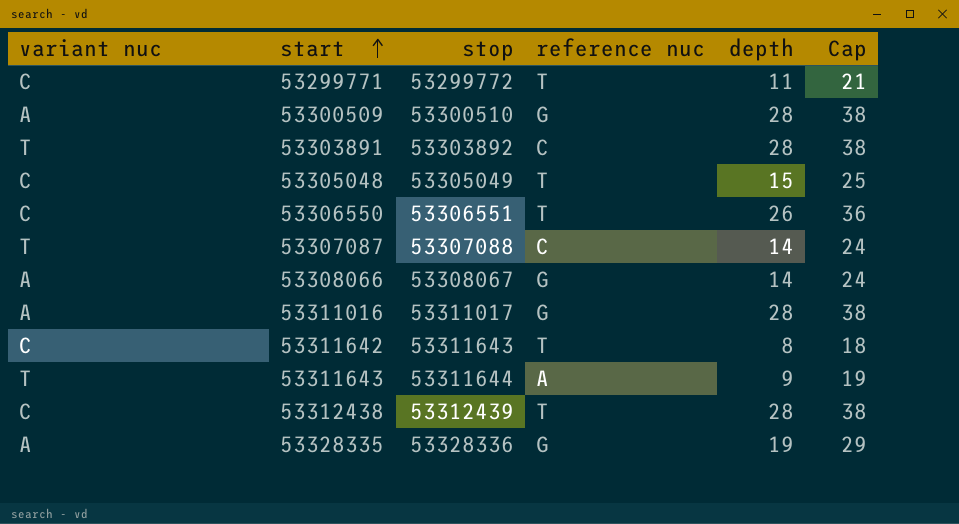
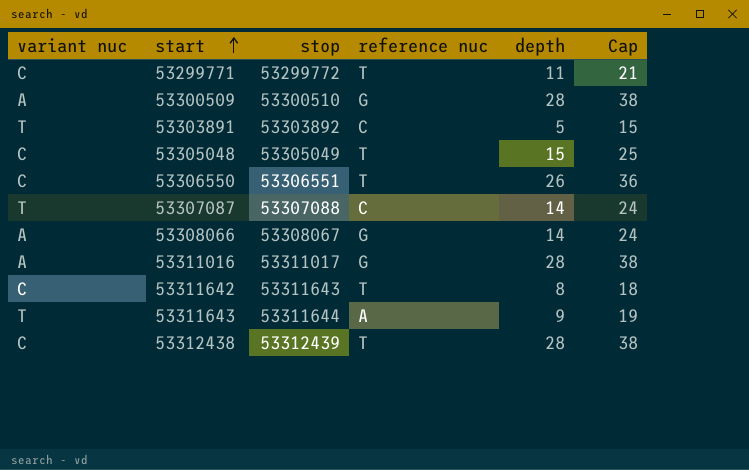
row 53328335: A | 53328336 | G | 19 | 29 -> none
53303891 | depth: 28 -> 5
53303891 | Cap: 38 -> 15

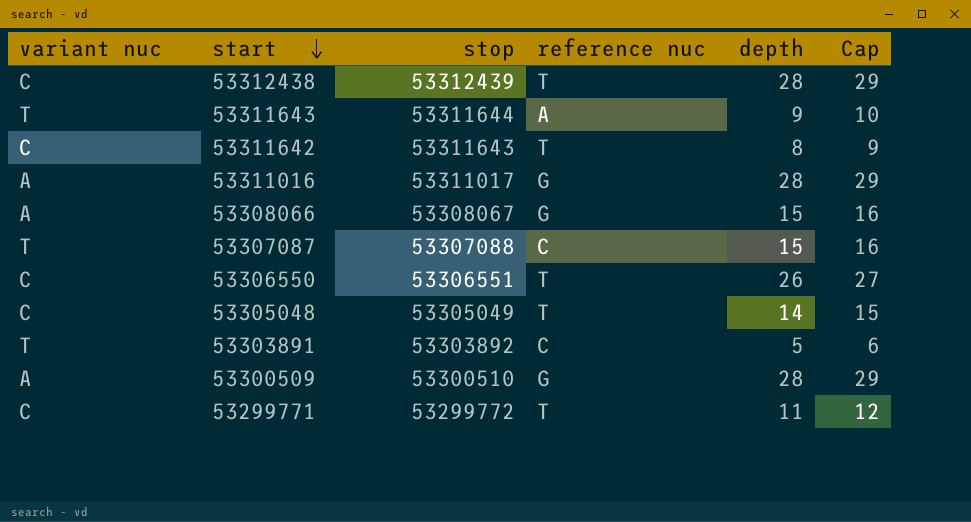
row order: start ascending -> start descending
column Cap | formula: [depth] + 10 -> [depth] + 1
53308066 | depth: 14 -> 15
53307087 | depth: 14 -> 15
53305048 | depth: 15 -> 14

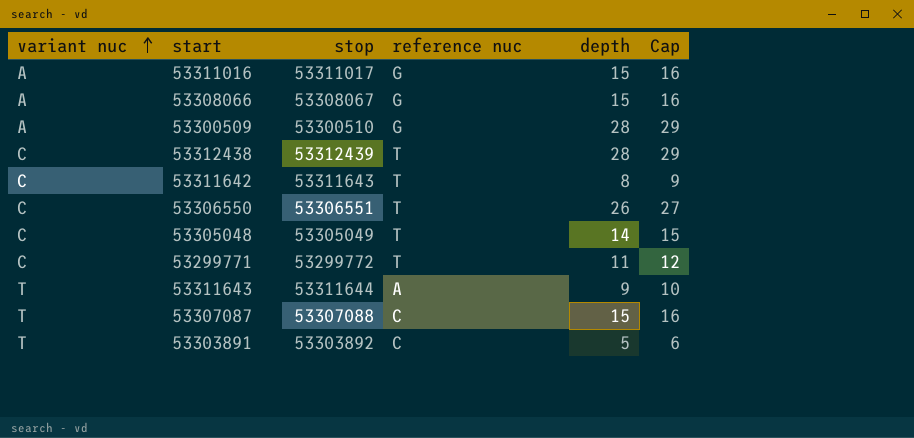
row order: start descending -> variant nuc ascending
53311016 | depth: 28 -> 15
53311016 | Cap: 29 -> 16

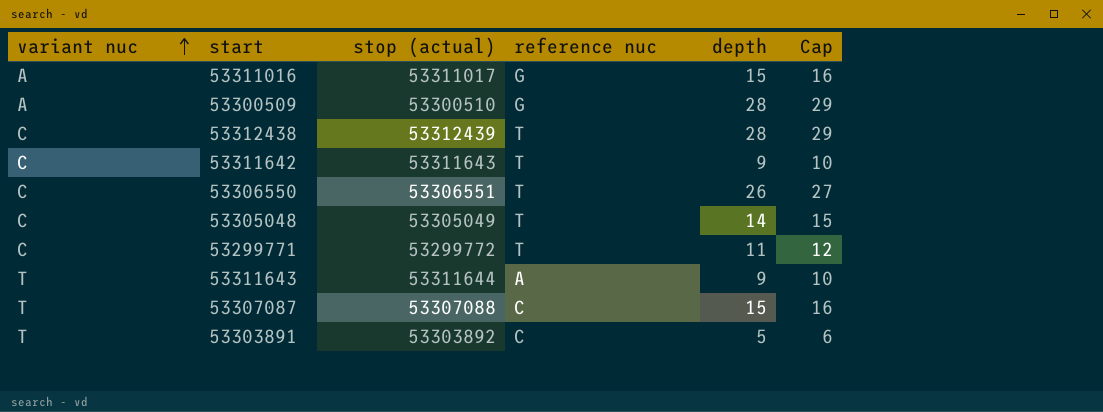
column name: stop -> stop (actual)
row 53308066: A | 53308067 | G | 15 | 16 -> none
53311642 | depth: 8 -> 9
53311642 | Cap: 9 -> 10

